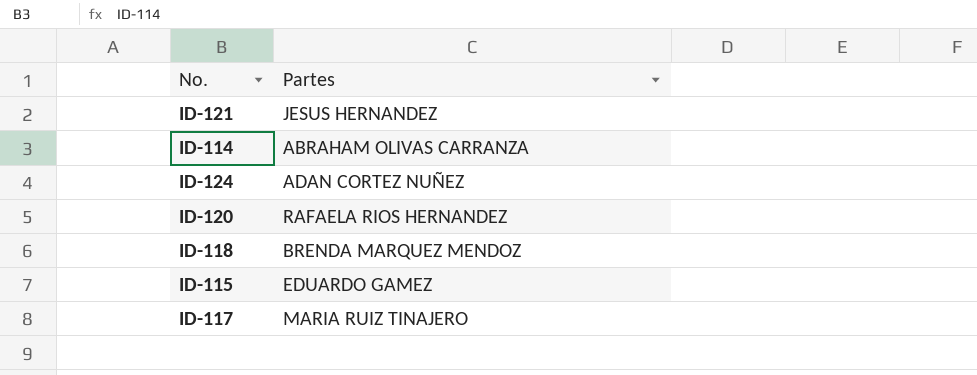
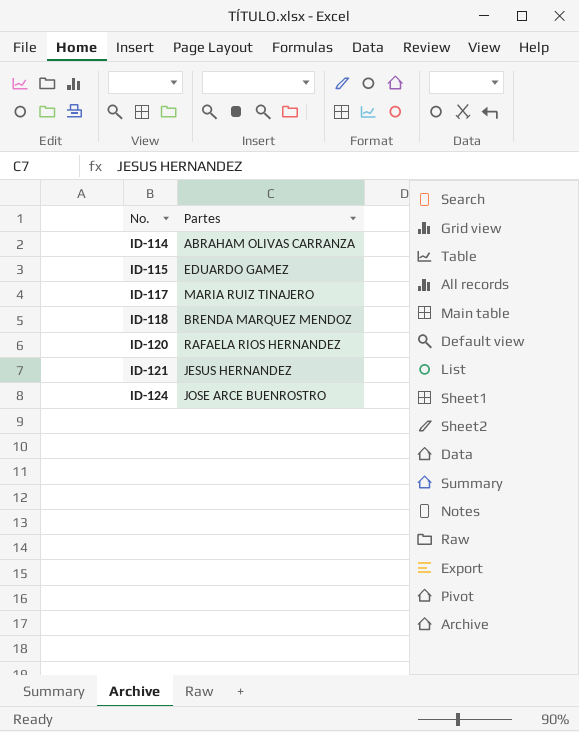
row order: none -> No. ascending
ID-124 | Partes: ADAN CORTEZ NUÑEZ -> JOSE ARCE BUENROSTRO

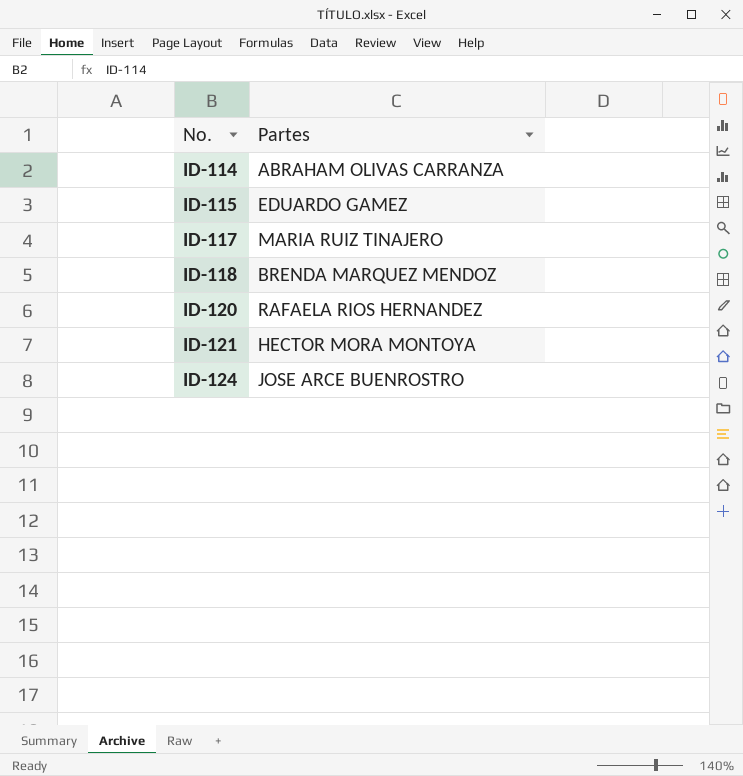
ID-121 | Partes: JESUS HERNANDEZ -> HECTOR MORA MONTOYA

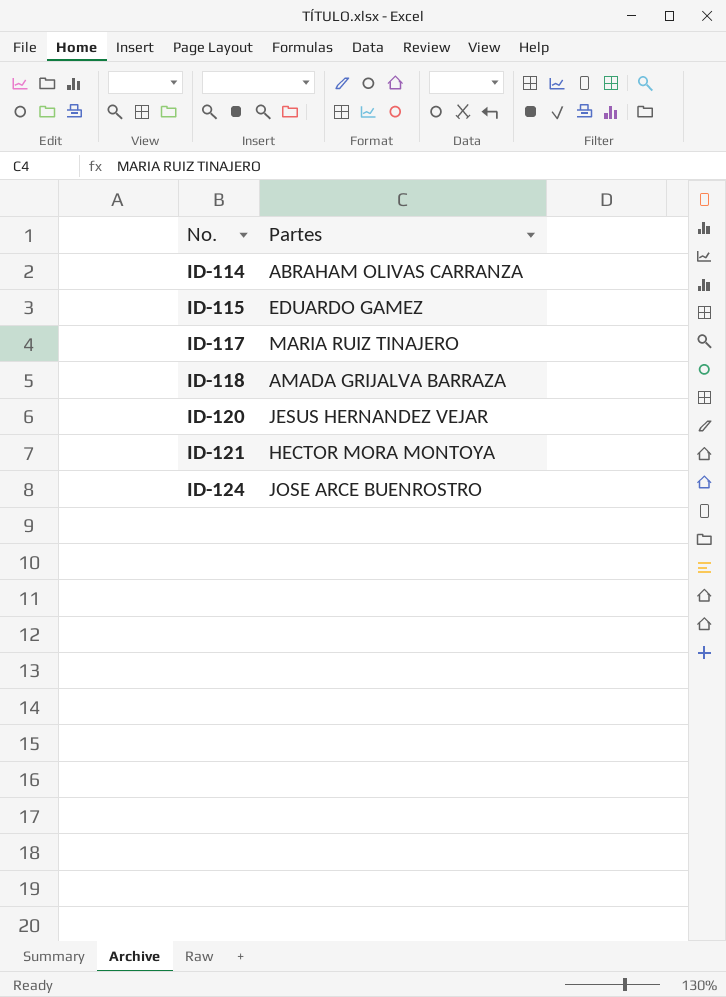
ID-118 | Partes: BRENDA MARQUEZ MENDOZ -> AMADA GRIJALVA BARRAZA
ID-120 | Partes: RAFAELA RIOS HERNANDEZ -> JESUS HERNANDEZ VEJAR

